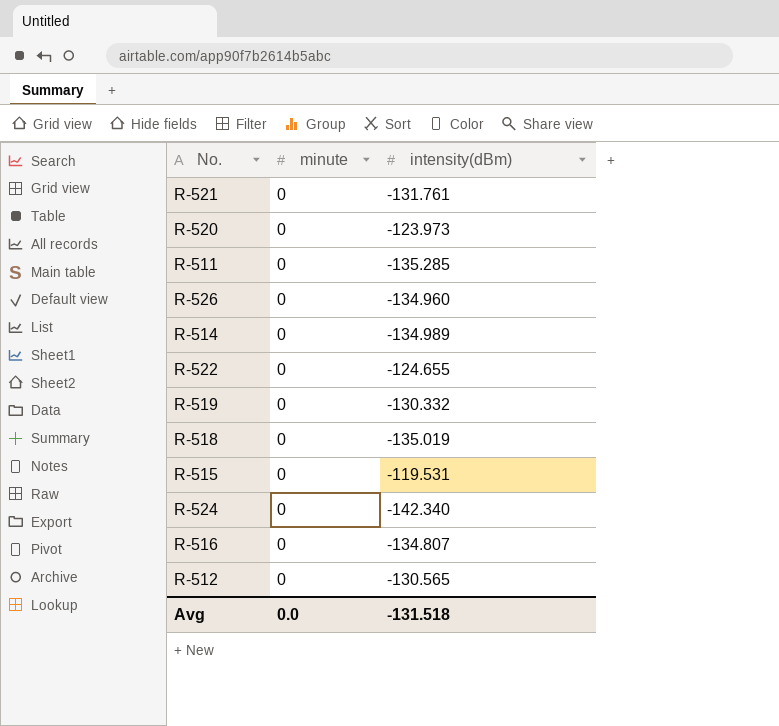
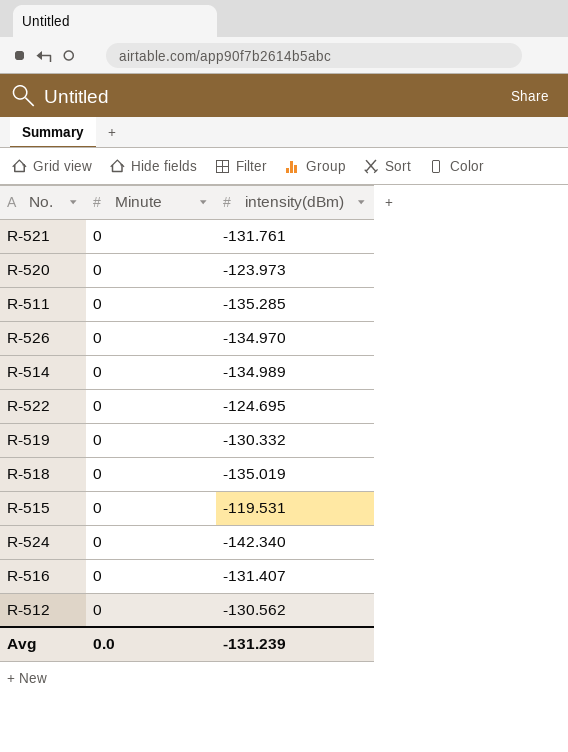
column name: minute -> Minute
R-526 | intensity(dBm): -134.960 -> -134.970
R-522 | intensity(dBm): -124.655 -> -124.695
R-516 | intensity(dBm): -134.807 -> -131.407
R-512 | intensity(dBm): -130.565 -> -130.562
Avg | intensity(dBm): -131.518 -> -131.239

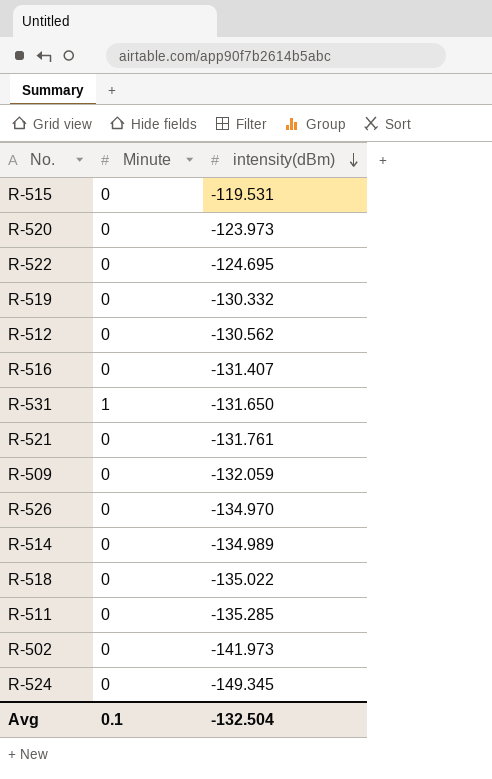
row order: none -> intensity(dBm) descending
row R-531: none -> 1 | -131.650
row R-509: none -> 0 | -132.059
R-518 | intensity(dBm): -135.019 -> -135.022
row R-502: none -> 0 | -141.973
R-524 | intensity(dBm): -142.340 -> -149.345
Avg | Minute: 0.0 -> 0.1
Avg | intensity(dBm): -131.239 -> -132.504

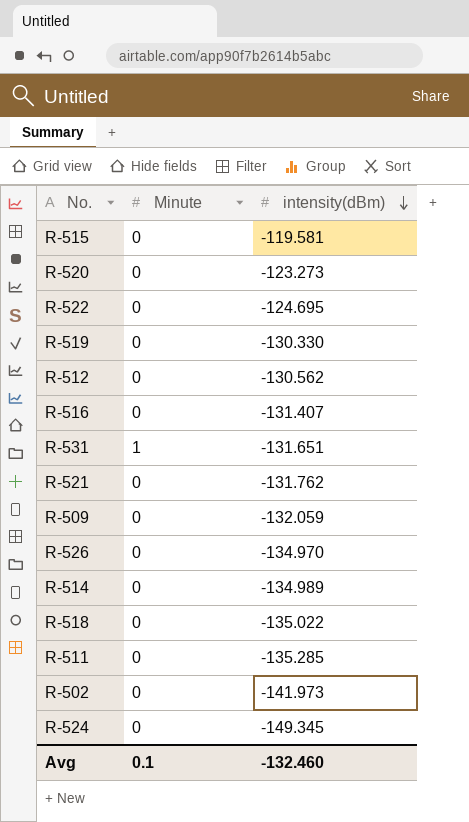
R-515 | intensity(dBm): -119.531 -> -119.581
R-520 | intensity(dBm): -123.973 -> -123.273
R-519 | intensity(dBm): -130.332 -> -130.330
R-531 | intensity(dBm): -131.650 -> -131.651
R-521 | intensity(dBm): -131.761 -> -131.762
Avg | intensity(dBm): -132.504 -> -132.460

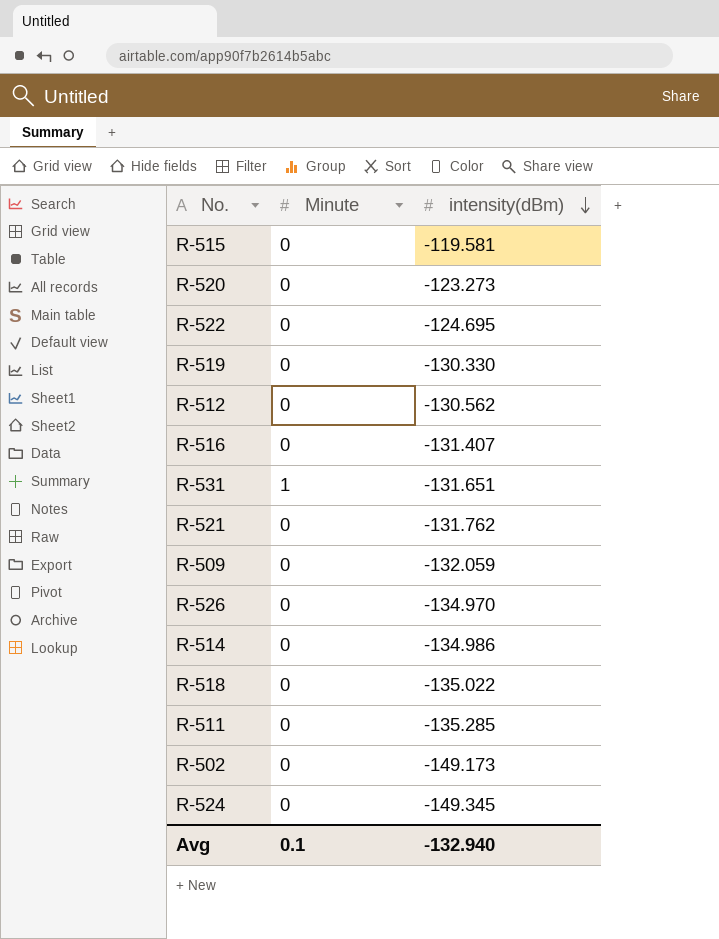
R-514 | intensity(dBm): -134.989 -> -134.986
R-502 | intensity(dBm): -141.973 -> -149.173
Avg | intensity(dBm): -132.460 -> -132.940

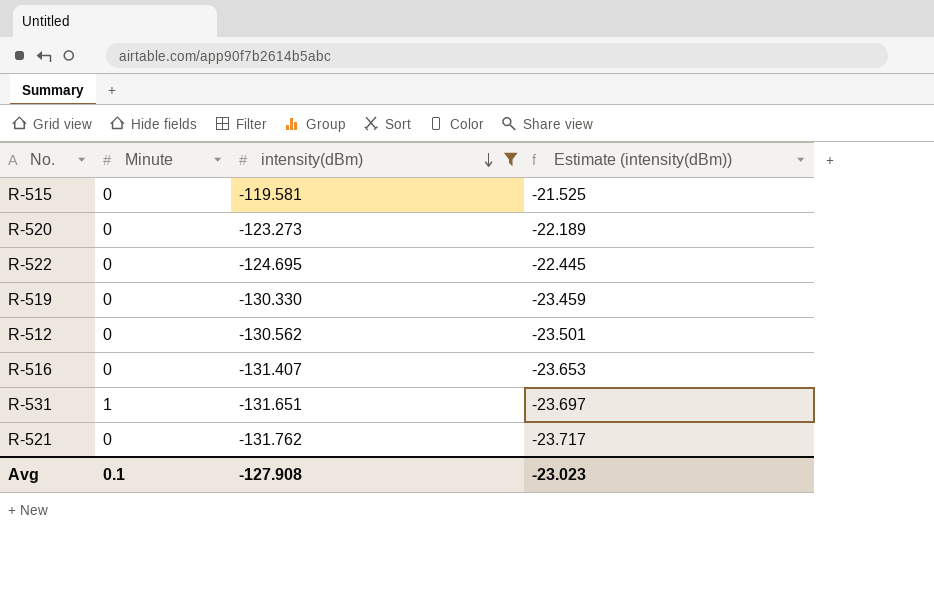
filter: none -> intensity(dBm) >= -131.762
column Estimate (intensity(dBm)) | formula: none -> [intensity(dBm)] * 0.18
Avg | intensity(dBm): -132.940 -> -127.908

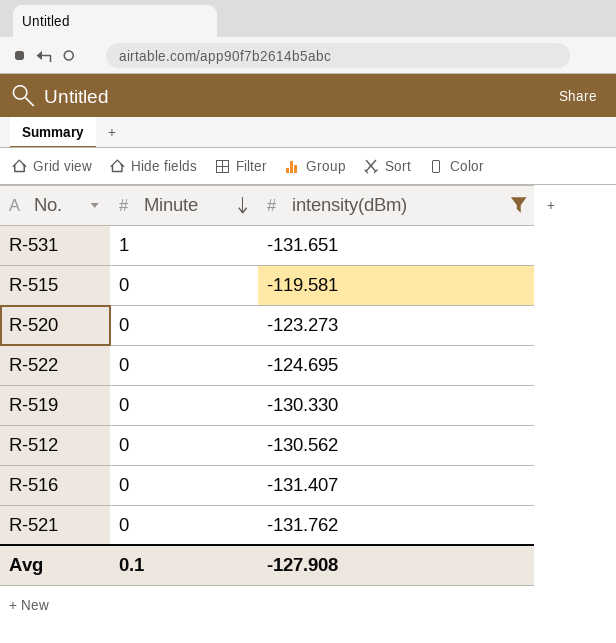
row order: intensity(dBm) descending -> Minute descending
column Estimate (intensity(dBm)) | formula: [intensity(dBm)] * 0.18 -> none

